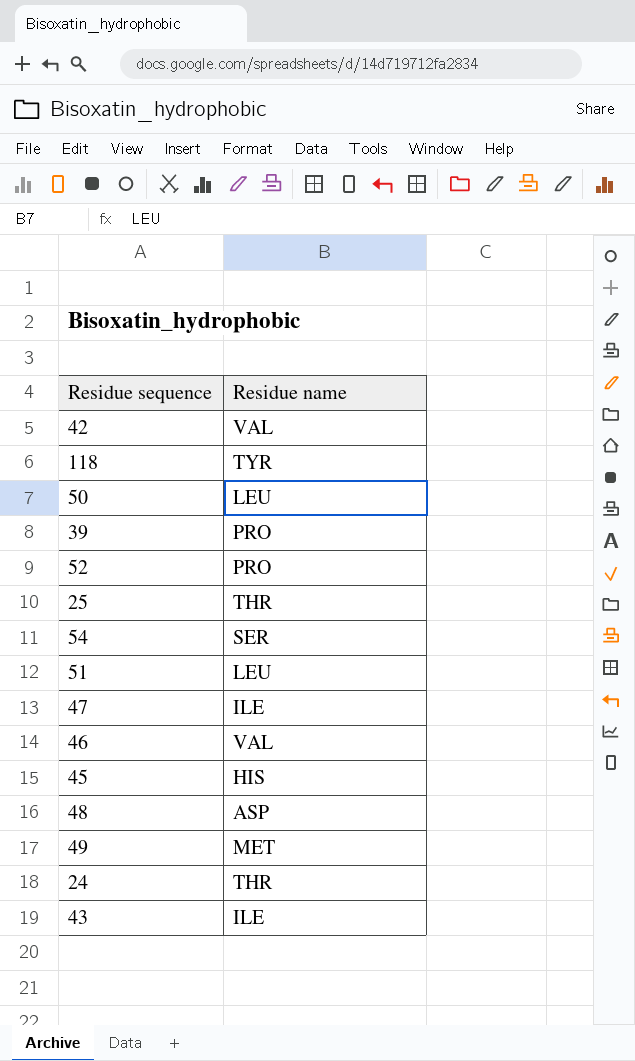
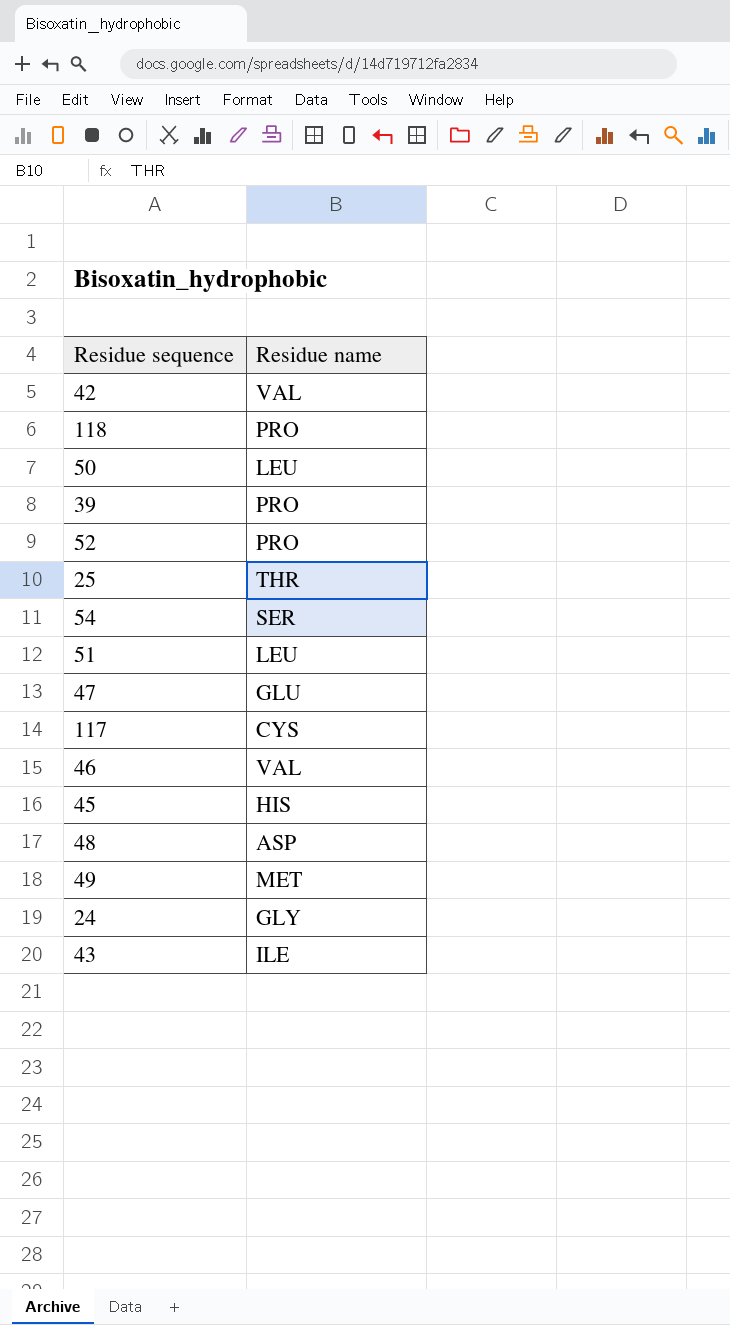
118 | Residue name: TYR -> PRO
47 | Residue name: ILE -> GLU
row 117: none -> CYS
24 | Residue name: THR -> GLY

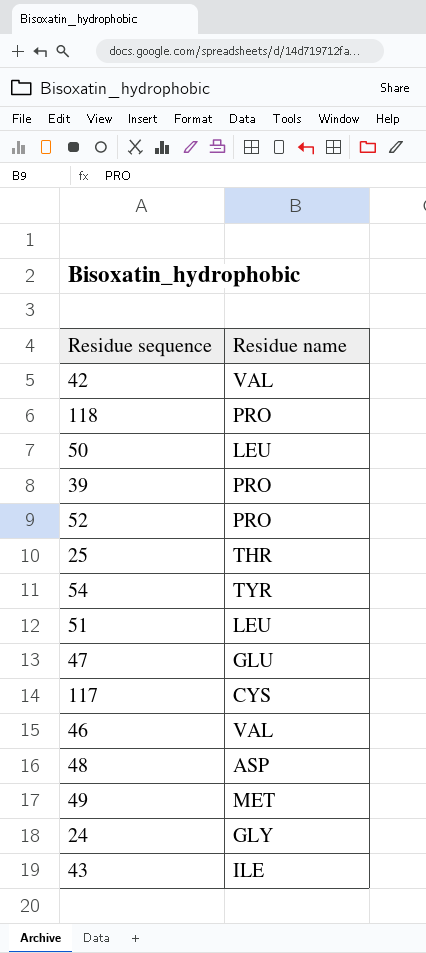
row 45: HIS -> none
54 | Residue name: SER -> TYR

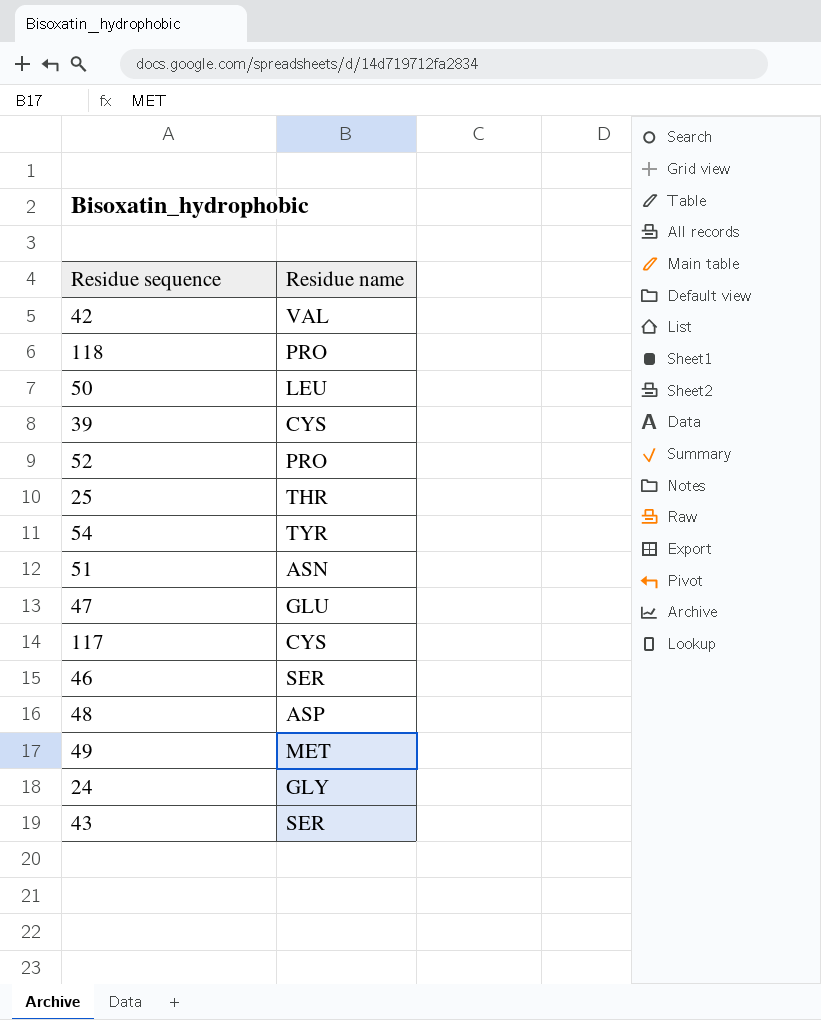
39 | Residue name: PRO -> CYS
51 | Residue name: LEU -> ASN
46 | Residue name: VAL -> SER
43 | Residue name: ILE -> SER

